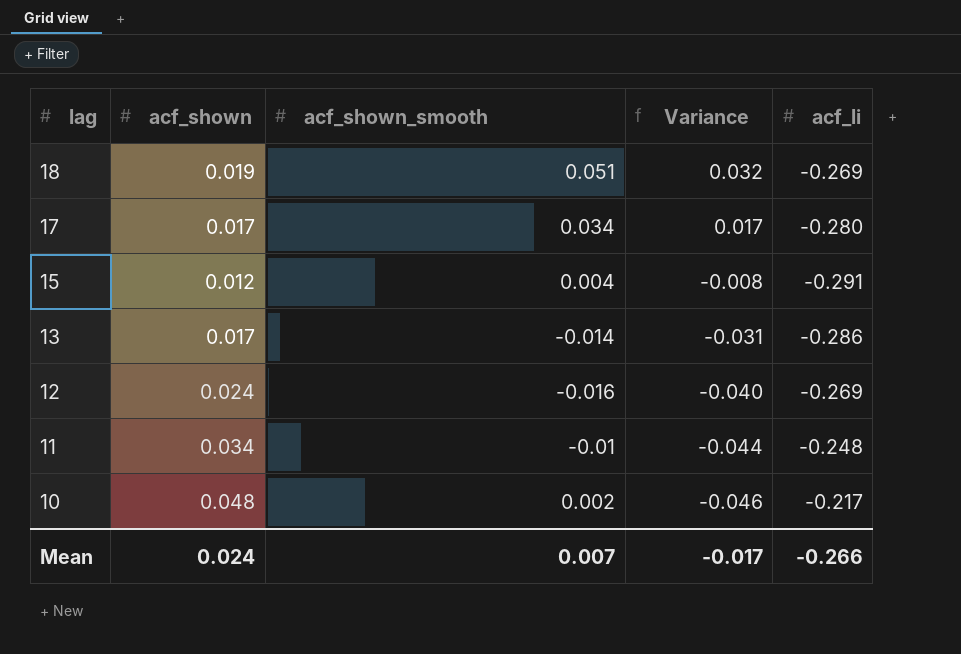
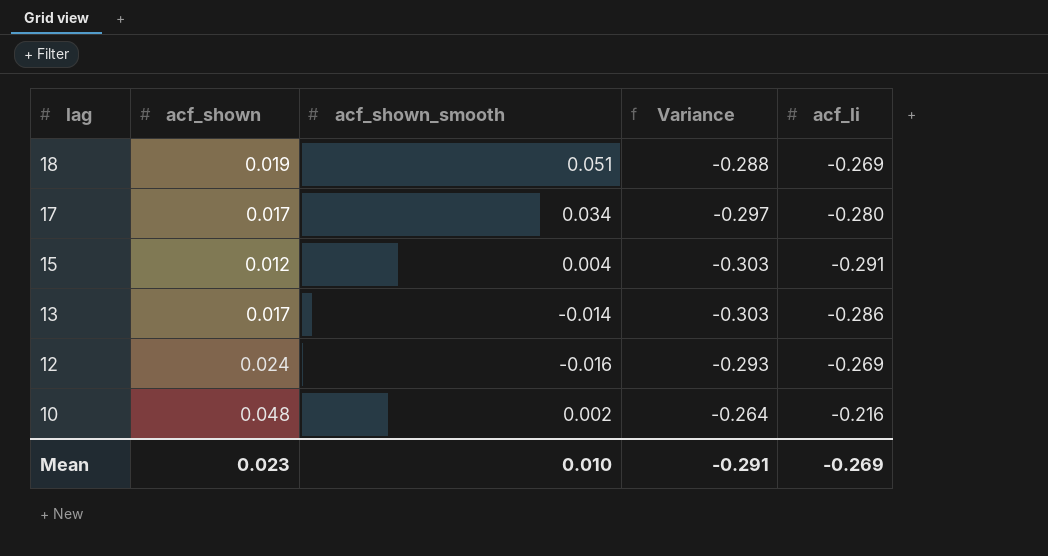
column Variance | formula: [acf_shown_smooth] - [acf_shown] -> [acf_li] - [acf_shown]
row 11: 0.034 | -0.01 | -0.044 | -0.248 -> none
10 | acf_li: -0.217 -> -0.216
Mean | acf_shown: 0.024 -> 0.023
Mean | acf_shown_smooth: 0.007 -> 0.010
Mean | Variance: -0.017 -> -0.291
Mean | acf_li: -0.266 -> -0.269

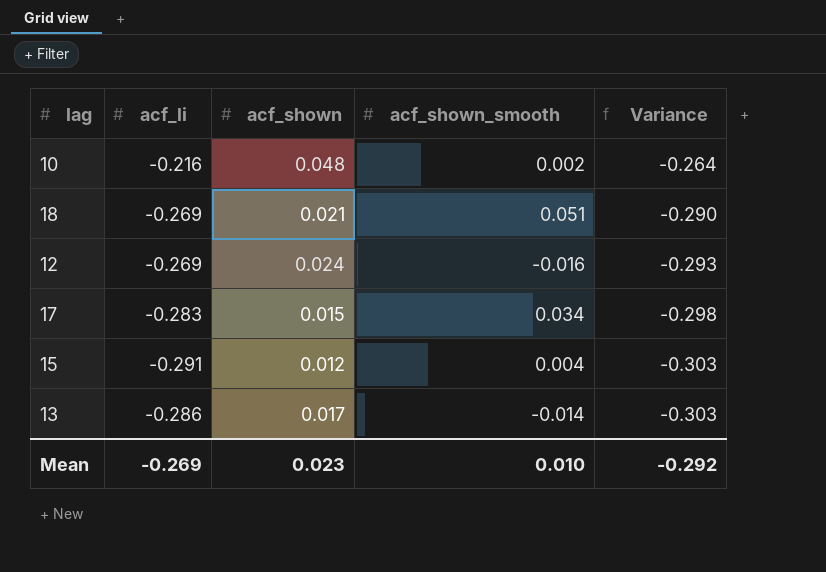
row order: lag descending -> Variance descending
column acf_li | position: 5 -> 2
18 | acf_shown: 0.019 -> 0.021
18 | Variance: -0.288 -> -0.290
17 | acf_li: -0.280 -> -0.283
17 | acf_shown: 0.017 -> 0.015
17 | Variance: -0.297 -> -0.298
Mean | Variance: -0.291 -> -0.292

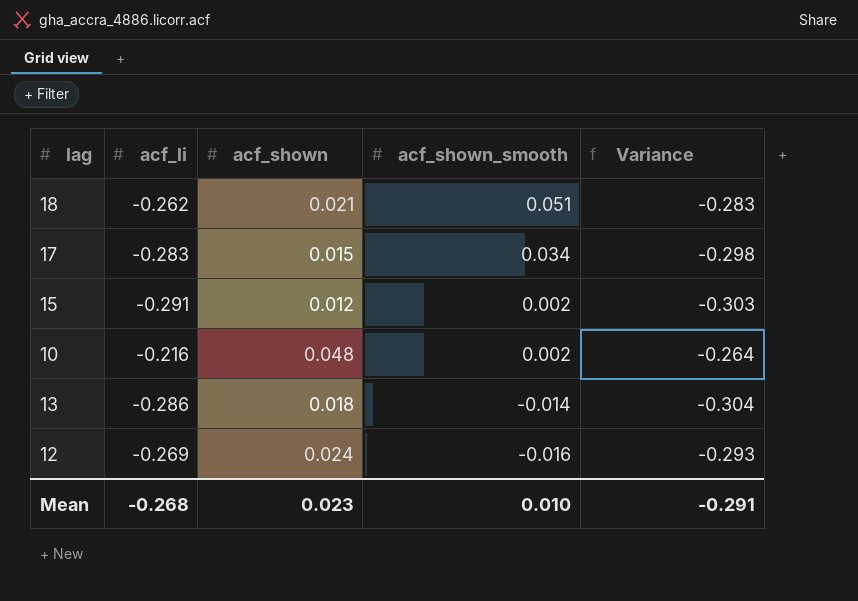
row order: Variance descending -> acf_shown_smooth descending
18 | acf_li: -0.269 -> -0.262
18 | Variance: -0.290 -> -0.283
15 | acf_shown_smooth: 0.004 -> 0.002
13 | acf_shown: 0.017 -> 0.018
13 | Variance: -0.303 -> -0.304
Mean | acf_li: -0.269 -> -0.268
Mean | Variance: -0.292 -> -0.291

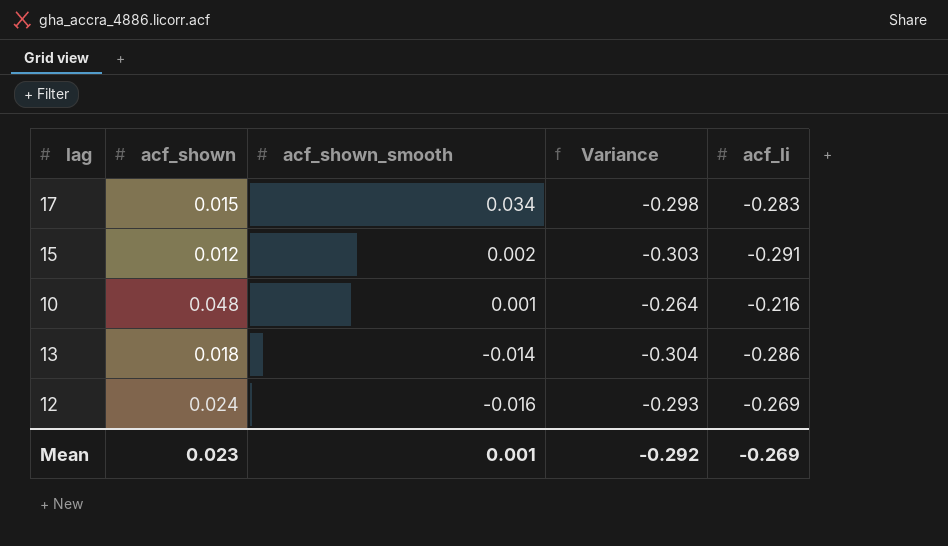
column acf_li | position: 2 -> 5
row 18: -0.262 | 0.021 | 0.051 | -0.283 -> none
10 | acf_shown_smooth: 0.002 -> 0.001
Mean | acf_shown_smooth: 0.010 -> 0.001
Mean | Variance: -0.291 -> -0.292
Mean | acf_li: -0.268 -> -0.269

